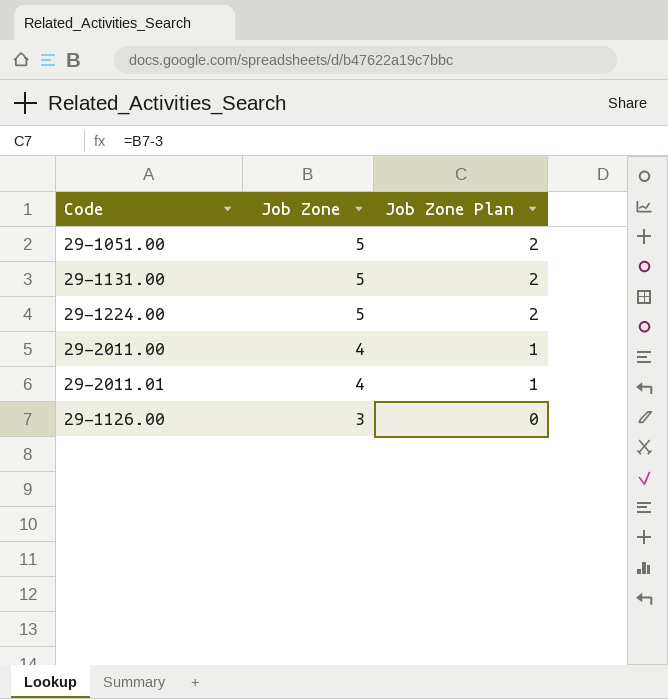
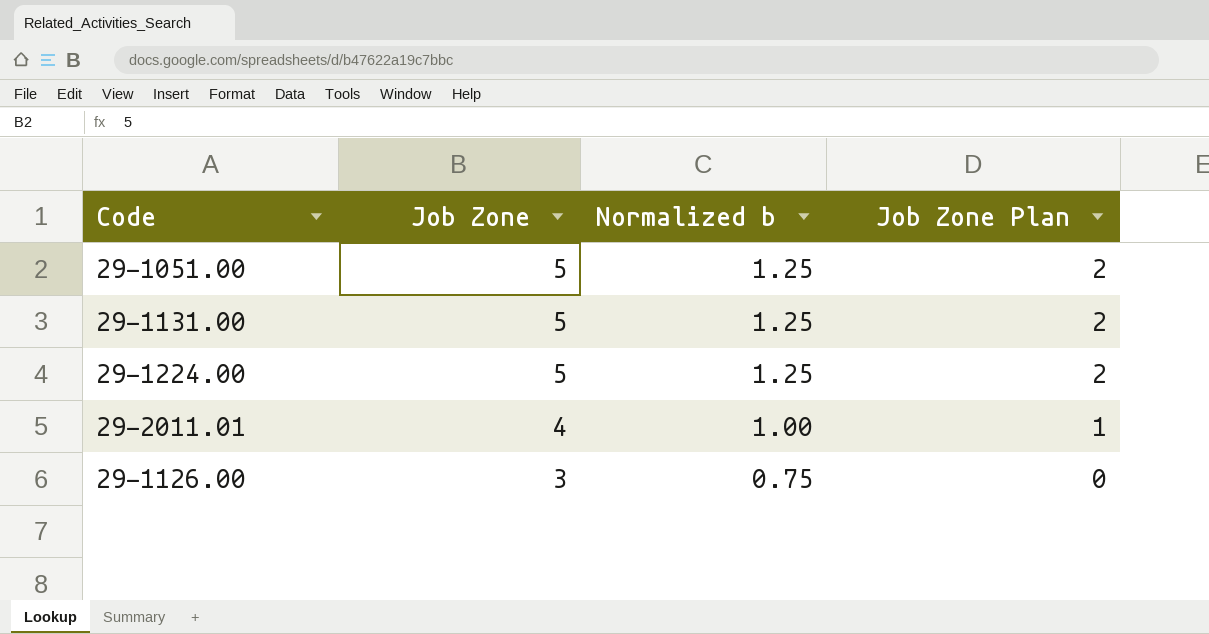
column Normalized b | formula: none -> [Job Zone] * 0.25
row 29-2011.00: 4 | 1 -> none

